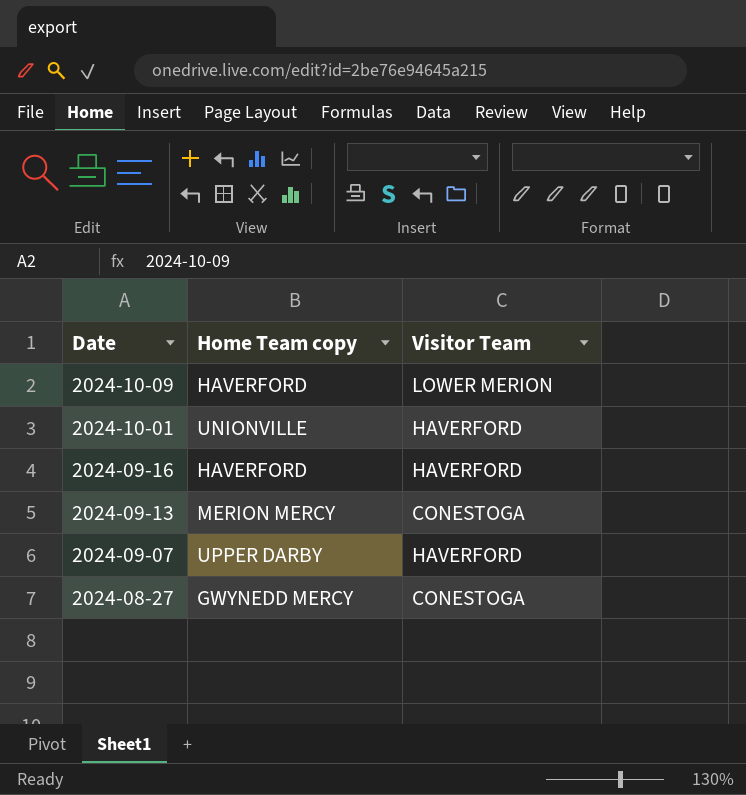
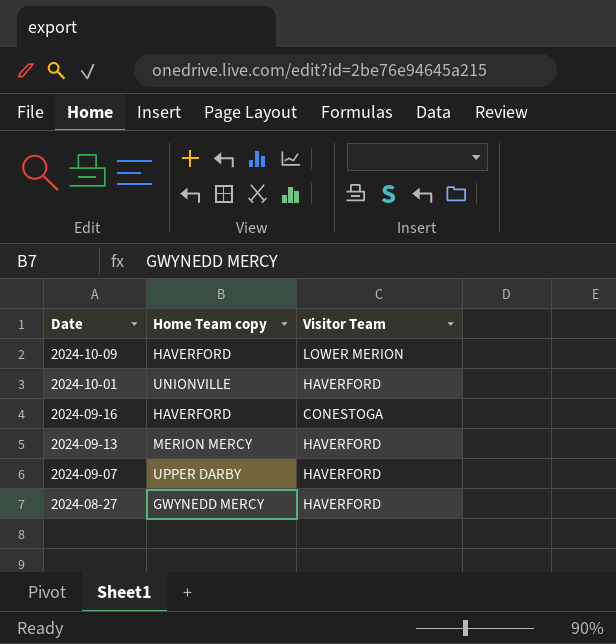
2024-09-16 | Visitor Team: HAVERFORD -> CONESTOGA
2024-09-13 | Visitor Team: CONESTOGA -> HAVERFORD
2024-08-27 | Visitor Team: CONESTOGA -> HAVERFORD

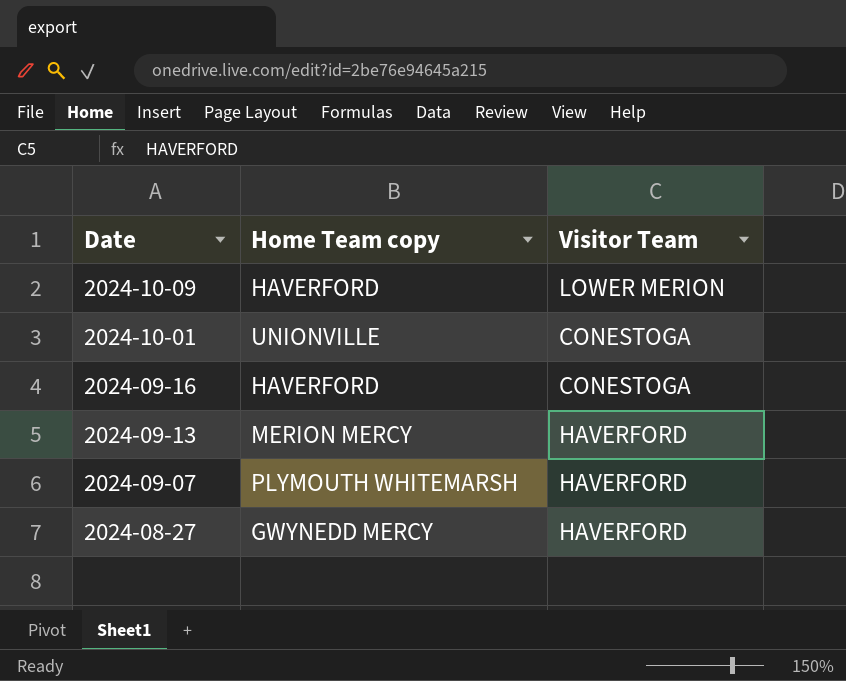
2024-10-01 | Visitor Team: HAVERFORD -> CONESTOGA
2024-09-07 | Home Team copy: UPPER DARBY -> PLYMOUTH WHITEMARSH

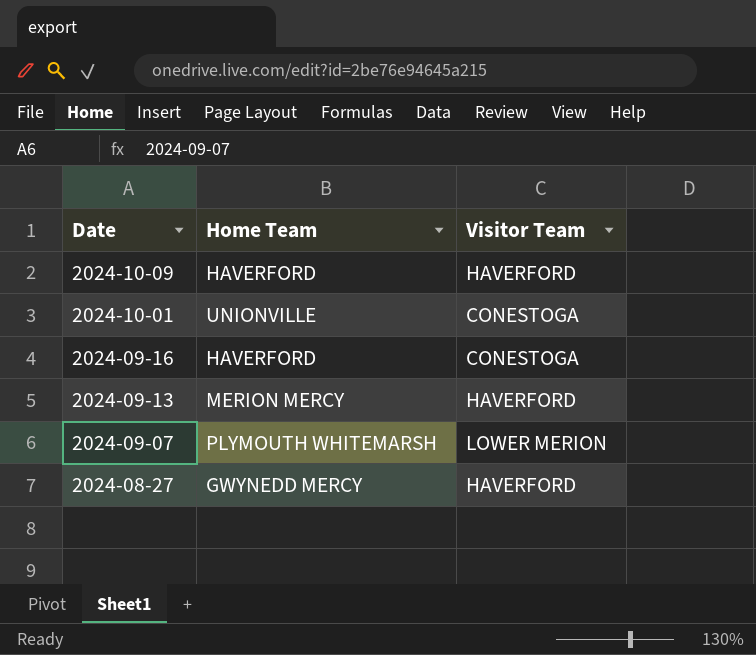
column name: Home Team copy -> Home Team
2024-10-09 | Visitor Team: LOWER MERION -> HAVERFORD
2024-09-07 | Visitor Team: HAVERFORD -> LOWER MERION

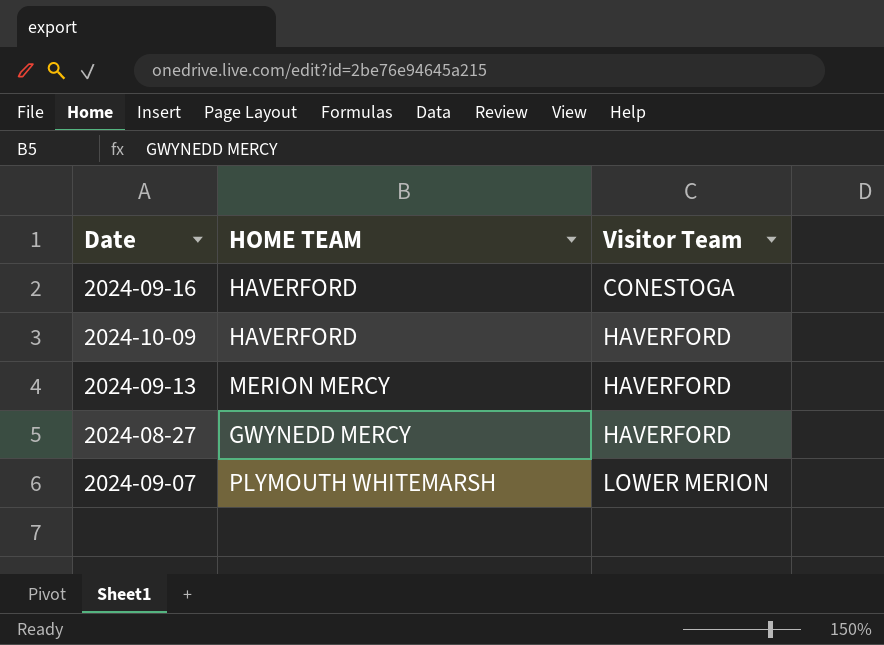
row order: Date descending -> Visitor Team ascending
column name: Home Team -> HOME TEAM
row 2024-10-01: UNIONVILLE | CONESTOGA -> none

